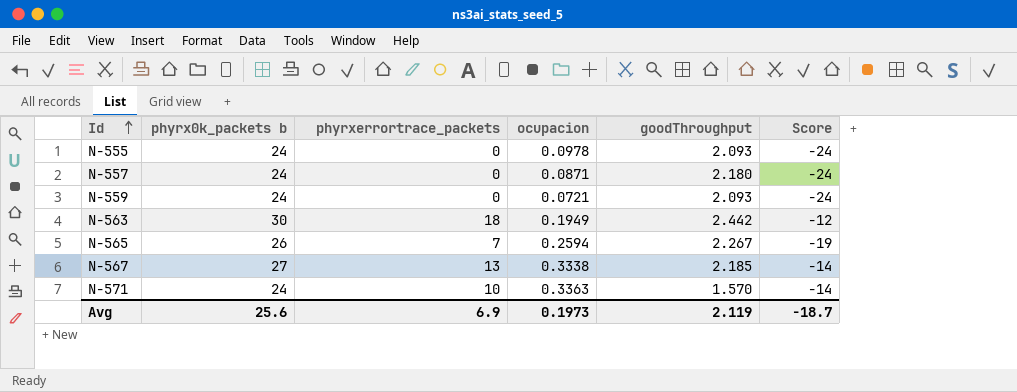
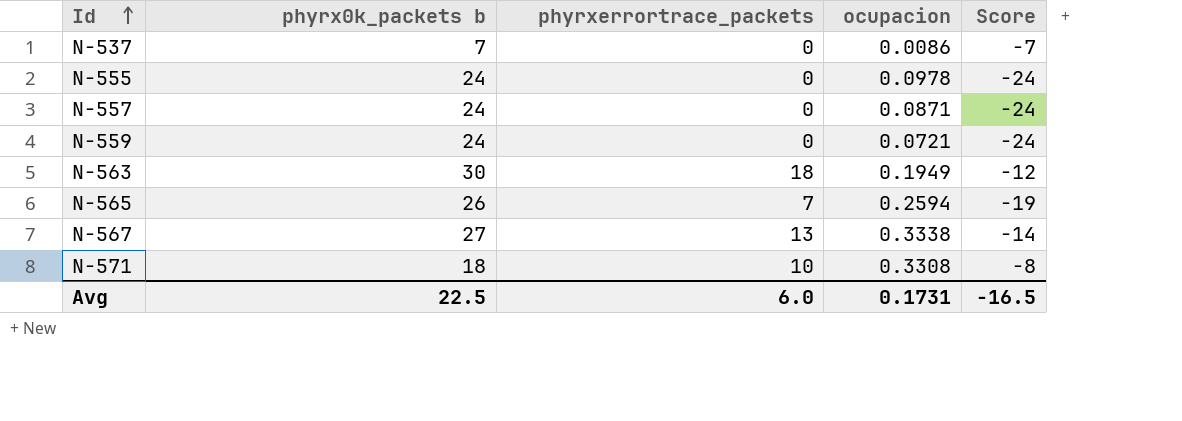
column goodThroughput | position: 5 -> none
row N-537: none -> 7 | 0 | 0.0086 | -7
N-571 | phyrx0k_packets b: 24 -> 18
N-571 | ocupacion: 0.3363 -> 0.3308
N-571 | Score: -14 -> -8
Avg | phyrx0k_packets b: 25.6 -> 22.5
Avg | phyrxerrortrace_packets: 6.9 -> 6.0
Avg | ocupacion: 0.1973 -> 0.1731
Avg | Score: -18.7 -> -16.5

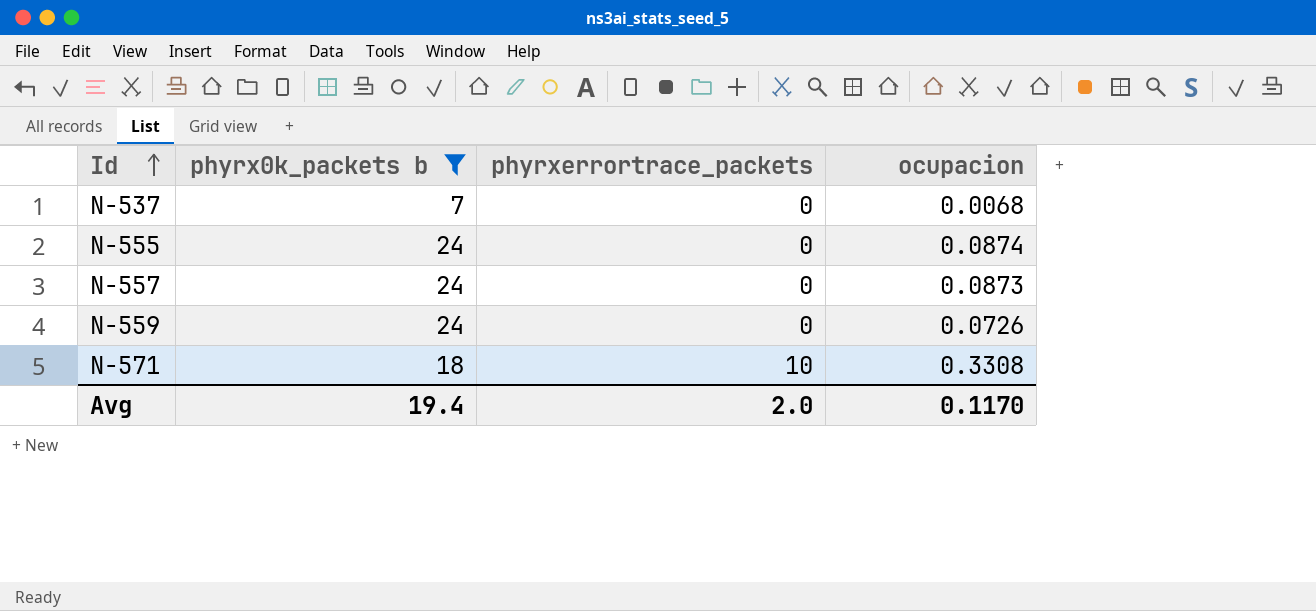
filter: none -> phyrx0k_packets b <= 24
column Score | formula: [phyrxerrortrace_packets] - [phyrx0k_packets b] -> none
N-537 | ocupacion: 0.0086 -> 0.0068
N-555 | ocupacion: 0.0978 -> 0.0874
N-557 | ocupacion: 0.0871 -> 0.0873
N-559 | ocupacion: 0.0721 -> 0.0726
Avg | phyrx0k_packets b: 22.5 -> 19.4
Avg | phyrxerrortrace_packets: 6.0 -> 2.0
Avg | ocupacion: 0.1731 -> 0.1170

